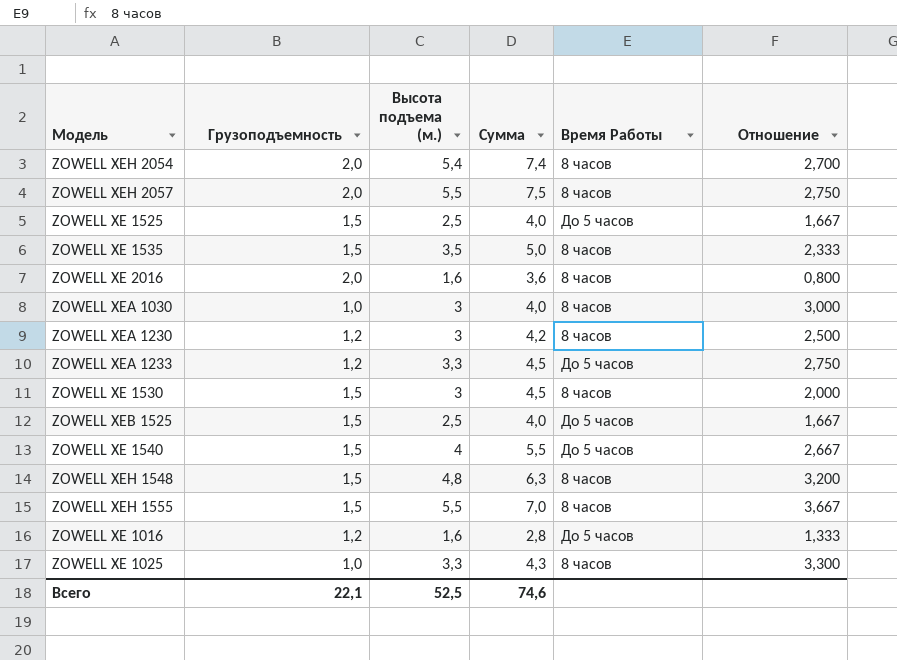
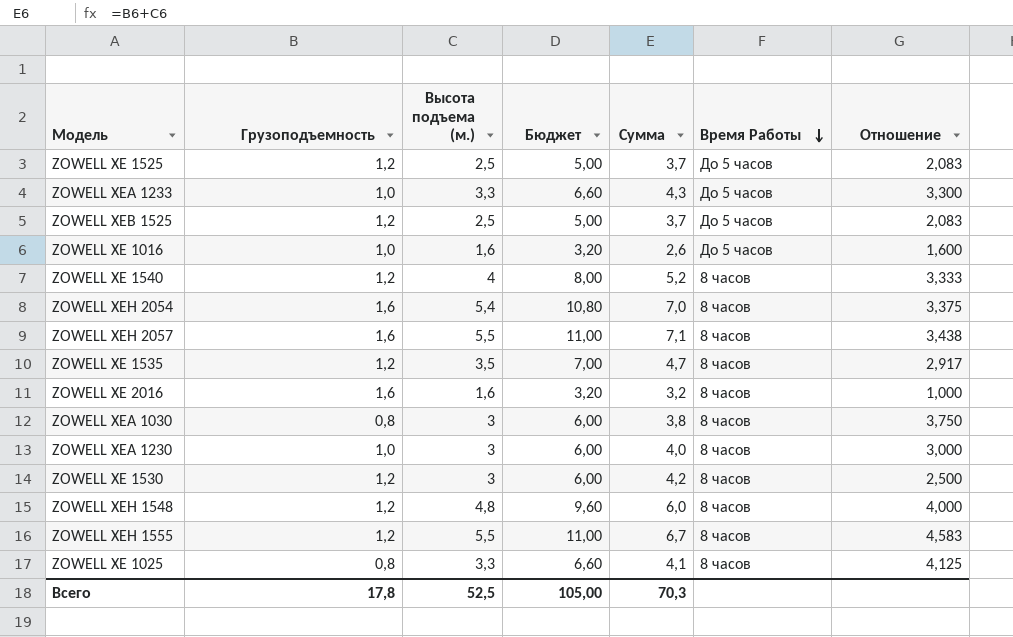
row order: none -> Время Работы descending
column Бюджет | formula: none -> [Высота подъема (м.)] * 2
ZOWELL XE 1525 | Грузоподъемность: 1,5 -> 1,2
ZOWELL XE 1525 | Сумма: 4,0 -> 3,7
ZOWELL XE 1525 | Отношение: 1,667 -> 2,083
ZOWELL XEA 1233 | Грузоподъемность: 1,2 -> 1,0
ZOWELL XEA 1233 | Сумма: 4,5 -> 4,3
ZOWELL XEA 1233 | Отношение: 2,750 -> 3,300
ZOWELL XEB 1525 | Грузоподъемность: 1,5 -> 1,2
ZOWELL XEB 1525 | Сумма: 4,0 -> 3,7
ZOWELL XEB 1525 | Отношение: 1,667 -> 2,083
ZOWELL XE 1016 | Грузоподъемность: 1,2 -> 1,0
ZOWELL XE 1016 | Сумма: 2,8 -> 2,6
ZOWELL XE 1016 | Отношение: 1,333 -> 1,600
ZOWELL XE 1540 | Грузоподъемность: 1,5 -> 1,2
ZOWELL XE 1540 | Сумма: 5,5 -> 5,2
ZOWELL XE 1540 | Время Работы: До 5 часов -> 8 часов
ZOWELL XE 1540 | Отношение: 2,667 -> 3,333
ZOWELL XEH 2054 | Грузоподъемность: 2,0 -> 1,6
ZOWELL XEH 2054 | Сумма: 7,4 -> 7,0
ZOWELL XEH 2054 | Отношение: 2,700 -> 3,375
ZOWELL XEH 2057 | Грузоподъемность: 2,0 -> 1,6
ZOWELL XEH 2057 | Сумма: 7,5 -> 7,1
ZOWELL XEH 2057 | Отношение: 2,750 -> 3,438
ZOWELL XE 1535 | Грузоподъемность: 1,5 -> 1,2
ZOWELL XE 1535 | Сумма: 5,0 -> 4,7
ZOWELL XE 1535 | Отношение: 2,333 -> 2,917
ZOWELL XE 2016 | Грузоподъемность: 2,0 -> 1,6
ZOWELL XE 2016 | Сумма: 3,6 -> 3,2
ZOWELL XE 2016 | Отношение: 0,800 -> 1,000
ZOWELL XEA 1030 | Грузоподъемность: 1,0 -> 0,8
ZOWELL XEA 1030 | Сумма: 4,0 -> 3,8
ZOWELL XEA 1030 | Отношение: 3,000 -> 3,750
ZOWELL XEA 1230 | Грузоподъемность: 1,2 -> 1,0
ZOWELL XEA 1230 | Сумма: 4,2 -> 4,0
ZOWELL XEA 1230 | Отношение: 2,500 -> 3,000
ZOWELL XE 1530 | Грузоподъемность: 1,5 -> 1,2
ZOWELL XE 1530 | Сумма: 4,5 -> 4,2
ZOWELL XE 1530 | Отношение: 2,000 -> 2,500
ZOWELL XEH 1548 | Грузоподъемность: 1,5 -> 1,2
ZOWELL XEH 1548 | Сумма: 6,3 -> 6,0
ZOWELL XEH 1548 | Отношение: 3,200 -> 4,000
ZOWELL XEH 1555 | Грузоподъемность: 1,5 -> 1,2
ZOWELL XEH 1555 | Сумма: 7,0 -> 6,7
ZOWELL XEH 1555 | Отношение: 3,667 -> 4,583
ZOWELL XE 1025 | Грузоподъемность: 1,0 -> 0,8
ZOWELL XE 1025 | Сумма: 4,3 -> 4,1
ZOWELL XE 1025 | Отношение: 3,300 -> 4,125
Всего | Грузоподъемность: 22,1 -> 17,8
Всего | Сумма: 74,6 -> 70,3

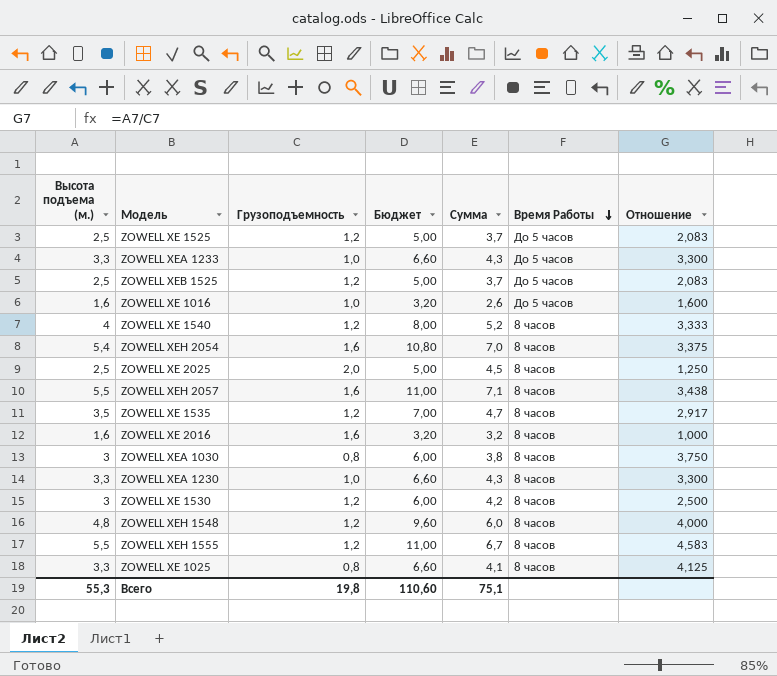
column Высота подъема (м.) | position: 3 -> 1
row ZOWELL XE 2025: none -> 2,5 | 2,0 | 5,00 | 4,5 | 8 часов | 1,250
ZOWELL XEA 1230 | Высота подъема (м.): 3 -> 3,3
ZOWELL XEA 1230 | Бюджет: 6,00 -> 6,60
ZOWELL XEA 1230 | Сумма: 4,0 -> 4,3
ZOWELL XEA 1230 | Отношение: 3,000 -> 3,300
Всего | Высота подъема (м.): 52,5 -> 55,3
Всего | Грузоподъемность: 17,8 -> 19,8
Всего | Бюджет: 105,00 -> 110,60
Всего | Сумма: 70,3 -> 75,1

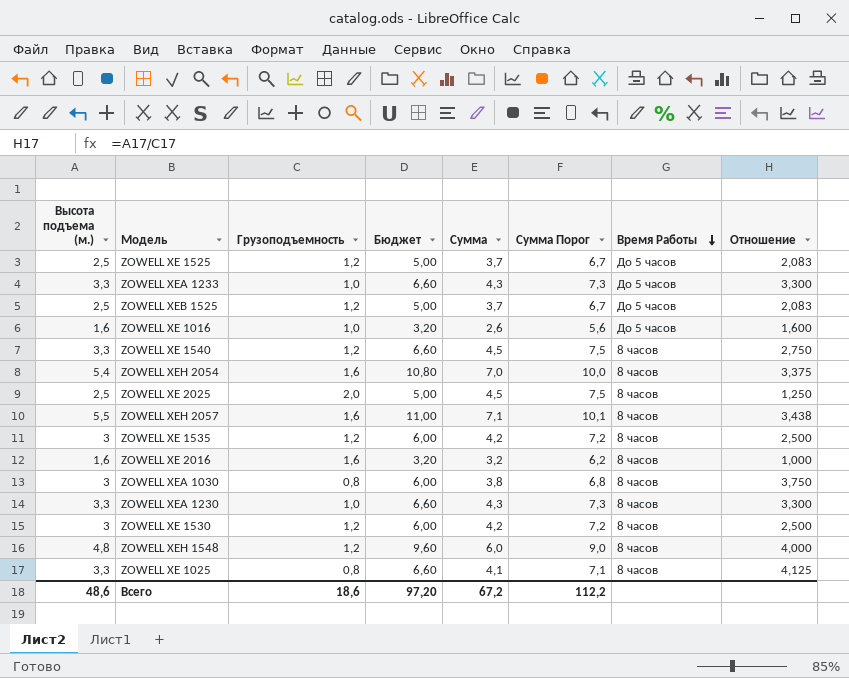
column Сумма Порог | formula: none -> [Сумма] + 3
row ZOWELL XEH 1555: 5,5 | 1,2 | 11,00 | 6,7 | 8 часов | 4,583 -> none
ZOWELL XE 1540 | Высота подъема (м.): 4 -> 3,3
ZOWELL XE 1540 | Бюджет: 8,00 -> 6,60
ZOWELL XE 1540 | Сумма: 5,2 -> 4,5
ZOWELL XE 1540 | Отношение: 3,333 -> 2,750
ZOWELL XE 1535 | Высота подъема (м.): 3,5 -> 3
ZOWELL XE 1535 | Бюджет: 7,00 -> 6,00
ZOWELL XE 1535 | Сумма: 4,7 -> 4,2
ZOWELL XE 1535 | Отношение: 2,917 -> 2,500
Всего | Высота подъема (м.): 55,3 -> 48,6
Всего | Грузоподъемность: 19,8 -> 18,6
Всего | Бюджет: 110,60 -> 97,20
Всего | Сумма: 75,1 -> 67,2

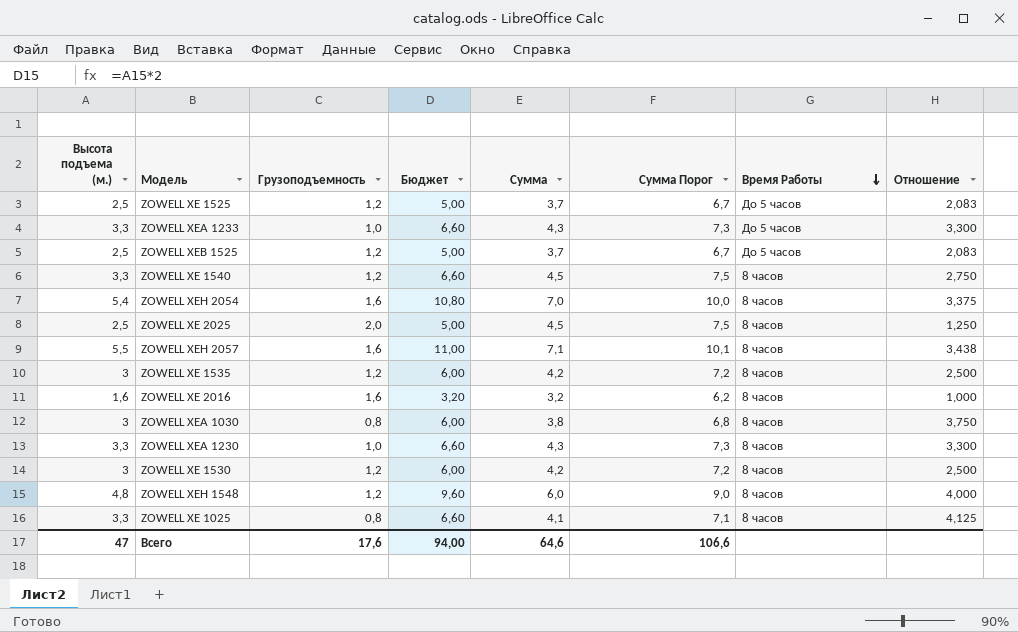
row ZOWELL XE 1016: 1,6 | 1,0 | 3,20 | 2,6 | 5,6 | До 5 часов | 1,600 -> none
Всего | Высота подъема (м.): 48,6 -> 47
Всего | Грузоподъемность: 18,6 -> 17,6
Всего | Бюджет: 97,20 -> 94,00
Всего | Сумма: 67,2 -> 64,6
Всего | Сумма Порог: 112,2 -> 106,6

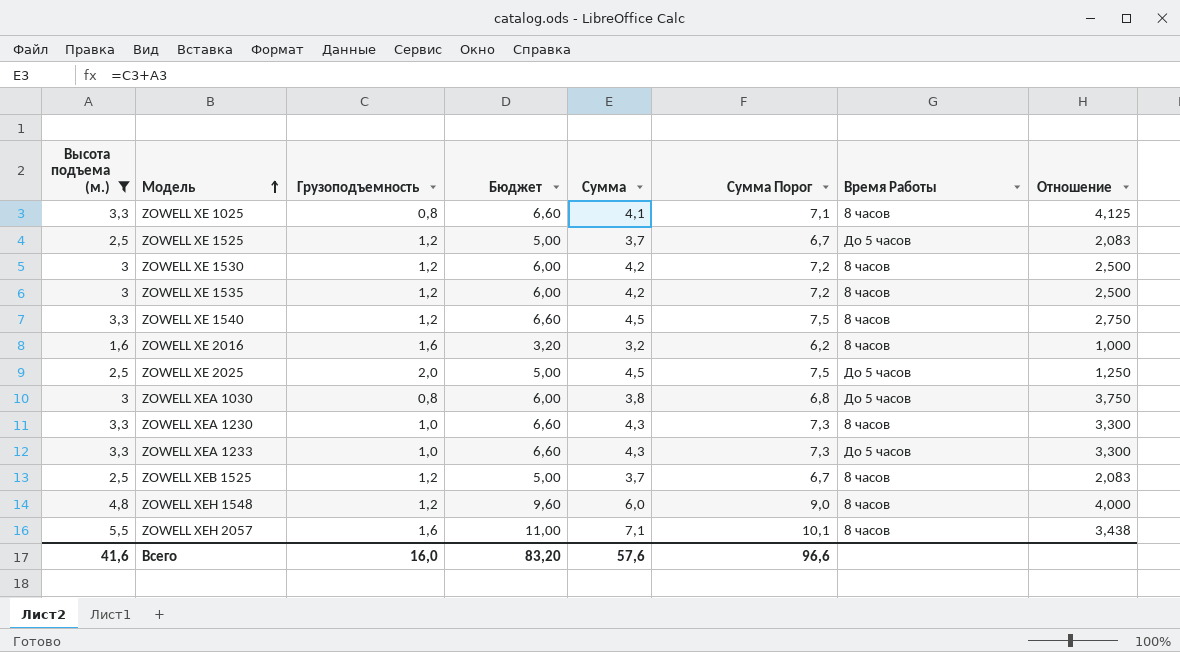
filter: none -> Высота подъема (м.) != 5,4
row order: Время Работы descending -> Модель ascending
ZOWELL XE 2025 | Время Работы: 8 часов -> До 5 часов
ZOWELL XEA 1030 | Время Работы: 8 часов -> До 5 часов
ZOWELL XEB 1525 | Время Работы: До 5 часов -> 8 часов
Всего | Высота подъема (м.): 47 -> 41,6
Всего | Грузоподъемность: 17,6 -> 16,0
Всего | Бюджет: 94,00 -> 83,20
Всего | Сумма: 64,6 -> 57,6
Всего | Сумма Порог: 106,6 -> 96,6

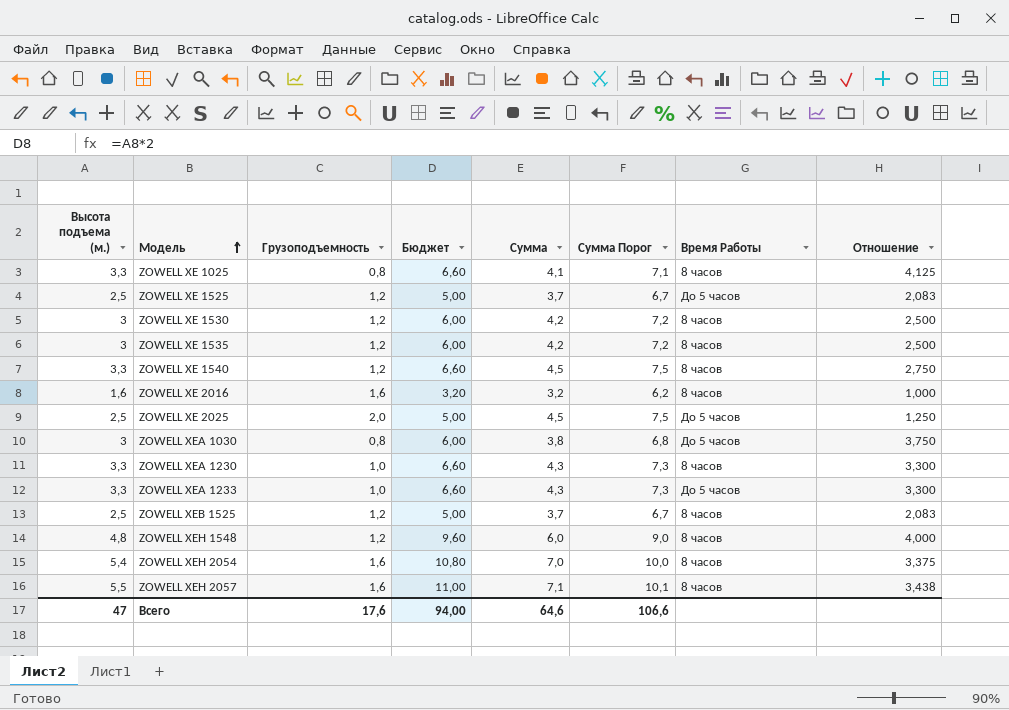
filter: Высота подъема (м.) != 5,4 -> none
Всего | Высота подъема (м.): 41,6 -> 47
Всего | Грузоподъемность: 16,0 -> 17,6
Всего | Бюджет: 83,20 -> 94,00
Всего | Сумма: 57,6 -> 64,6
Всего | Сумма Порог: 96,6 -> 106,6

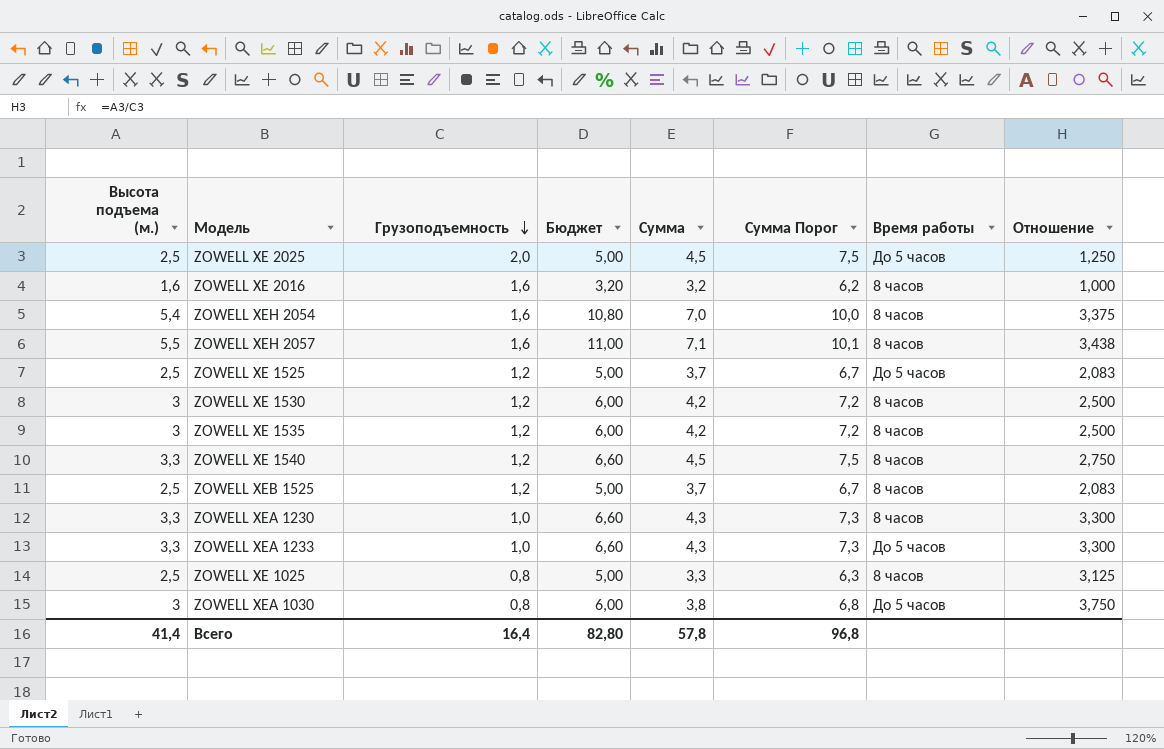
row order: Модель ascending -> Грузоподъемность descending
column name: Время Работы -> Время работы
row ZOWELL XEH 1548: 4,8 | 1,2 | 9,60 | 6,0 | 9,0 | 8 часов | 4,000 -> none
ZOWELL XE 1025 | Высота подъема (м.): 3,3 -> 2,5
ZOWELL XE 1025 | Бюджет: 6,60 -> 5,00
ZOWELL XE 1025 | Сумма: 4,1 -> 3,3
ZOWELL XE 1025 | Сумма Порог: 7,1 -> 6,3
ZOWELL XE 1025 | Отношение: 4,125 -> 3,125
Всего | Высота подъема (м.): 47 -> 41,4
Всего | Грузоподъемность: 17,6 -> 16,4
Всего | Бюджет: 94,00 -> 82,80
Всего | Сумма: 64,6 -> 57,8
Всего | Сумма Порог: 106,6 -> 96,8

